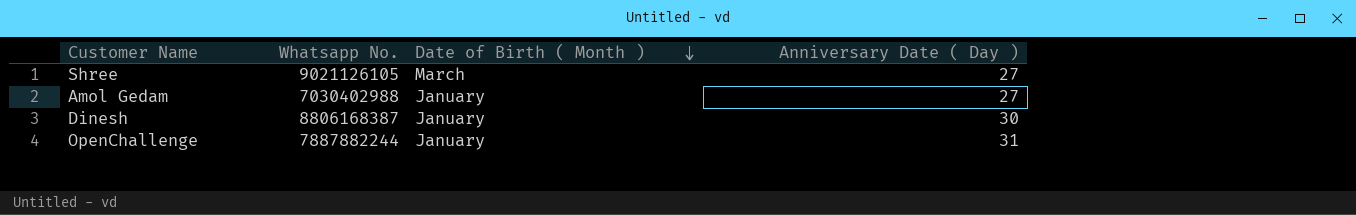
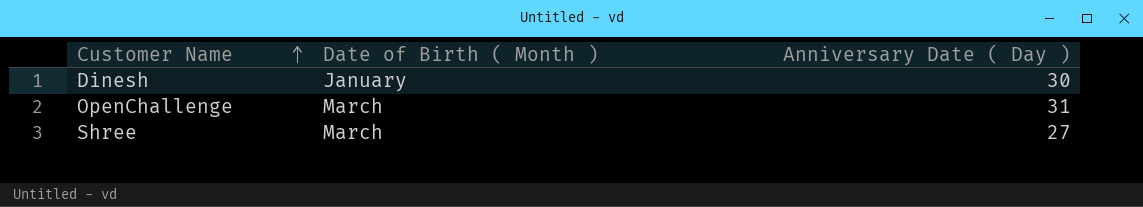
row order: Date of Birth ( Month ) descending -> Customer Name ascending
column Whatsapp No. | position: 2 -> none
row Amol Gedam: 7030402988 | January | 27 -> none
OpenChallenge | Date of Birth ( Month ): January -> March

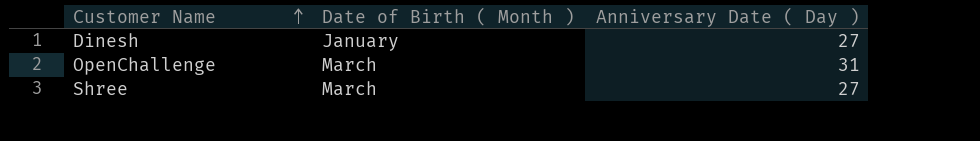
Dinesh | Anniversary Date ( Day ): 30 -> 27

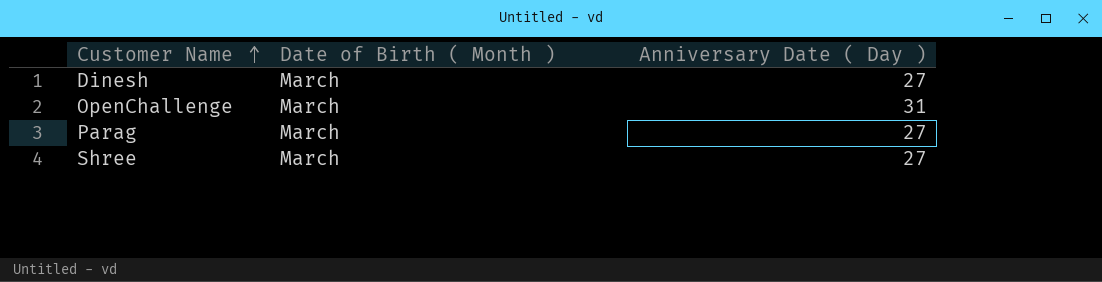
Dinesh | Date of Birth ( Month ): January -> March
row Parag: none -> March | 27

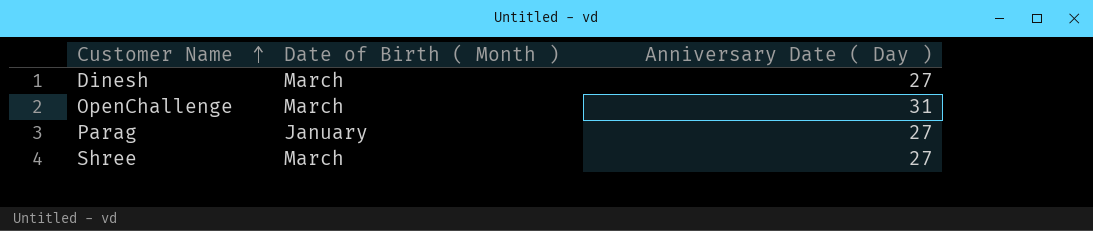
Parag | Date of Birth ( Month ): March -> January

